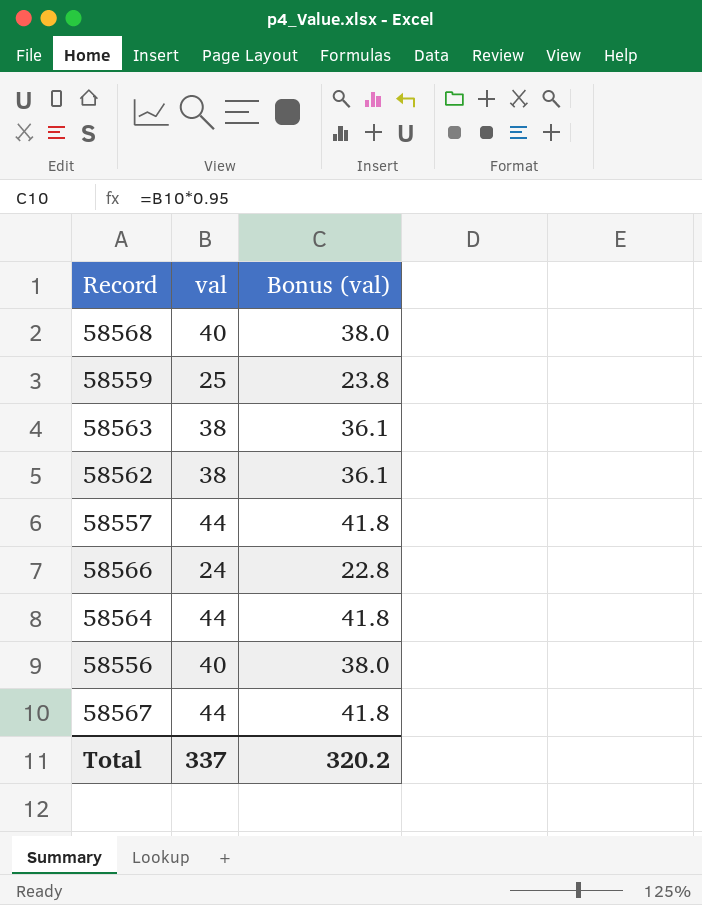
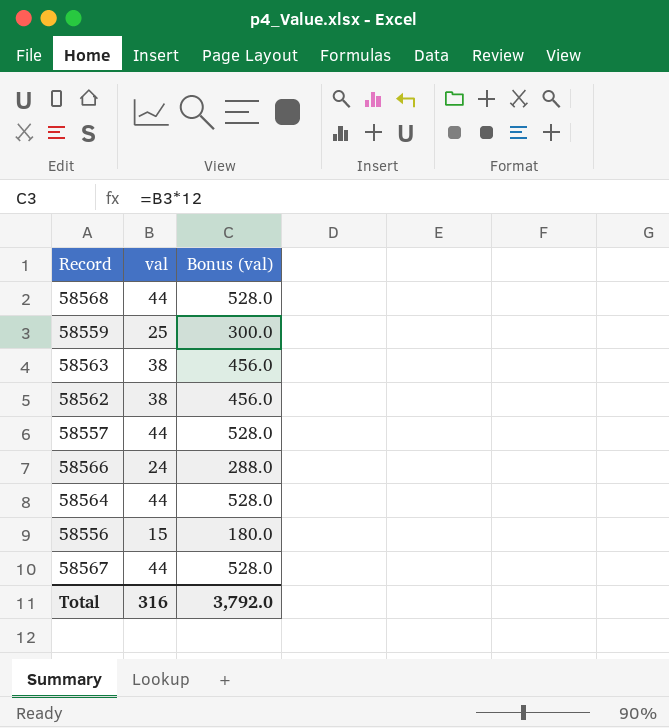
column Bonus (val) | formula: [val] * 0.95 -> [val] * 12
58568 | val: 40 -> 44
58556 | val: 40 -> 15
Total | val: 337 -> 316
Total | Bonus (val): 320.2 -> 3,792.0

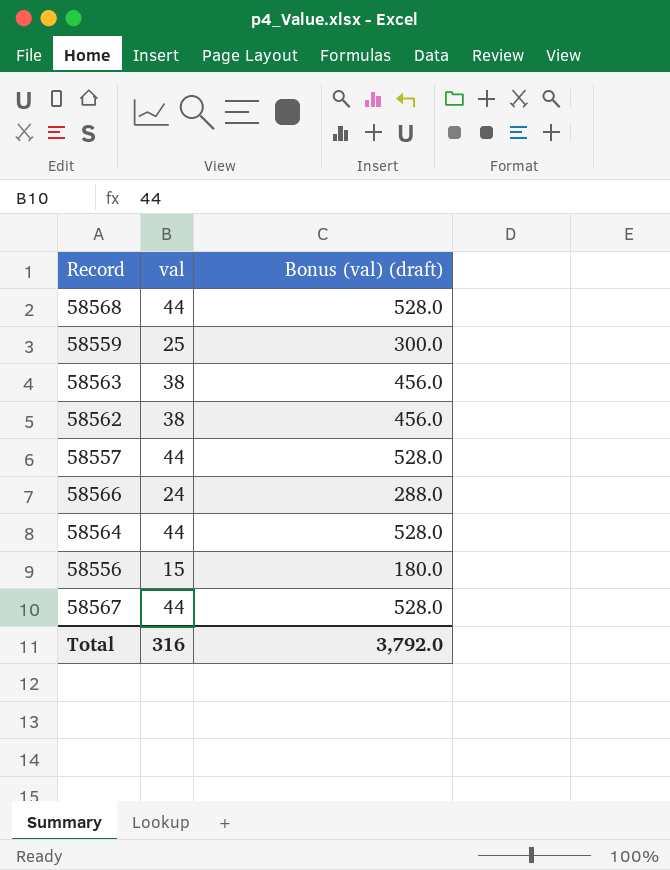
column name: Bonus (val) -> Bonus (val) (draft)

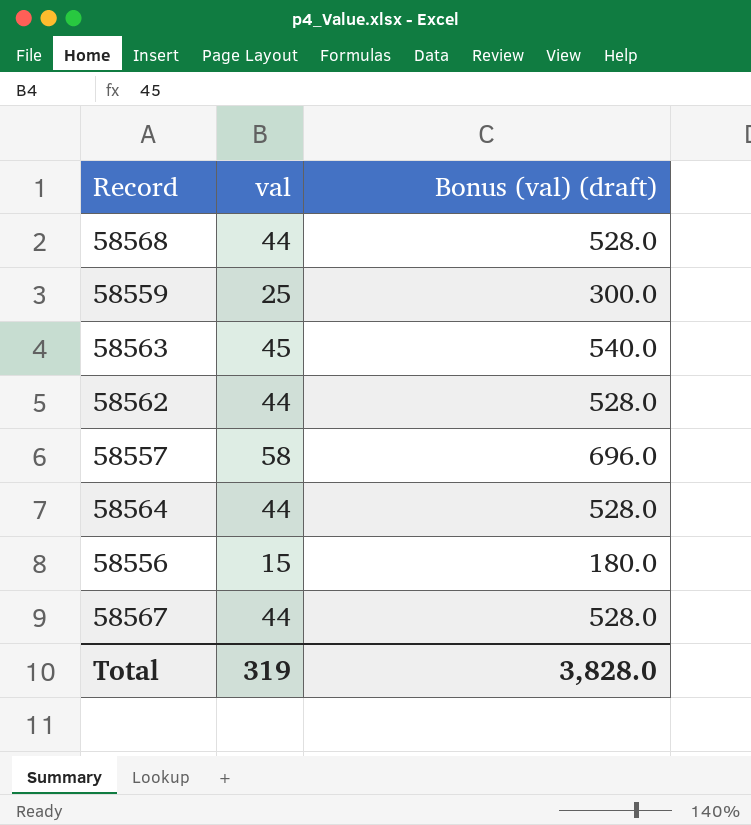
row 58566: 24 | 288.0 -> none
58563 | val: 38 -> 45
58563 | Bonus (val) (draft): 456.0 -> 540.0
58562 | val: 38 -> 44
58562 | Bonus (val) (draft): 456.0 -> 528.0
58557 | val: 44 -> 58
58557 | Bonus (val) (draft): 528.0 -> 696.0
Total | val: 316 -> 319
Total | Bonus (val) (draft): 3,792.0 -> 3,828.0

